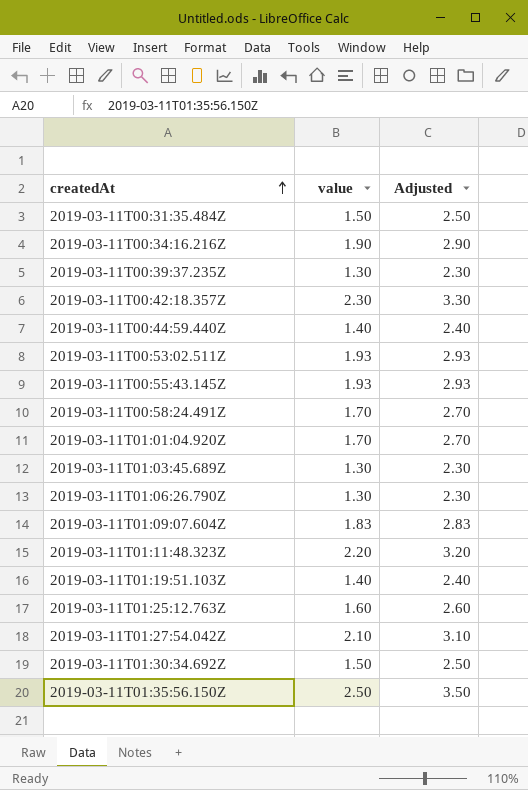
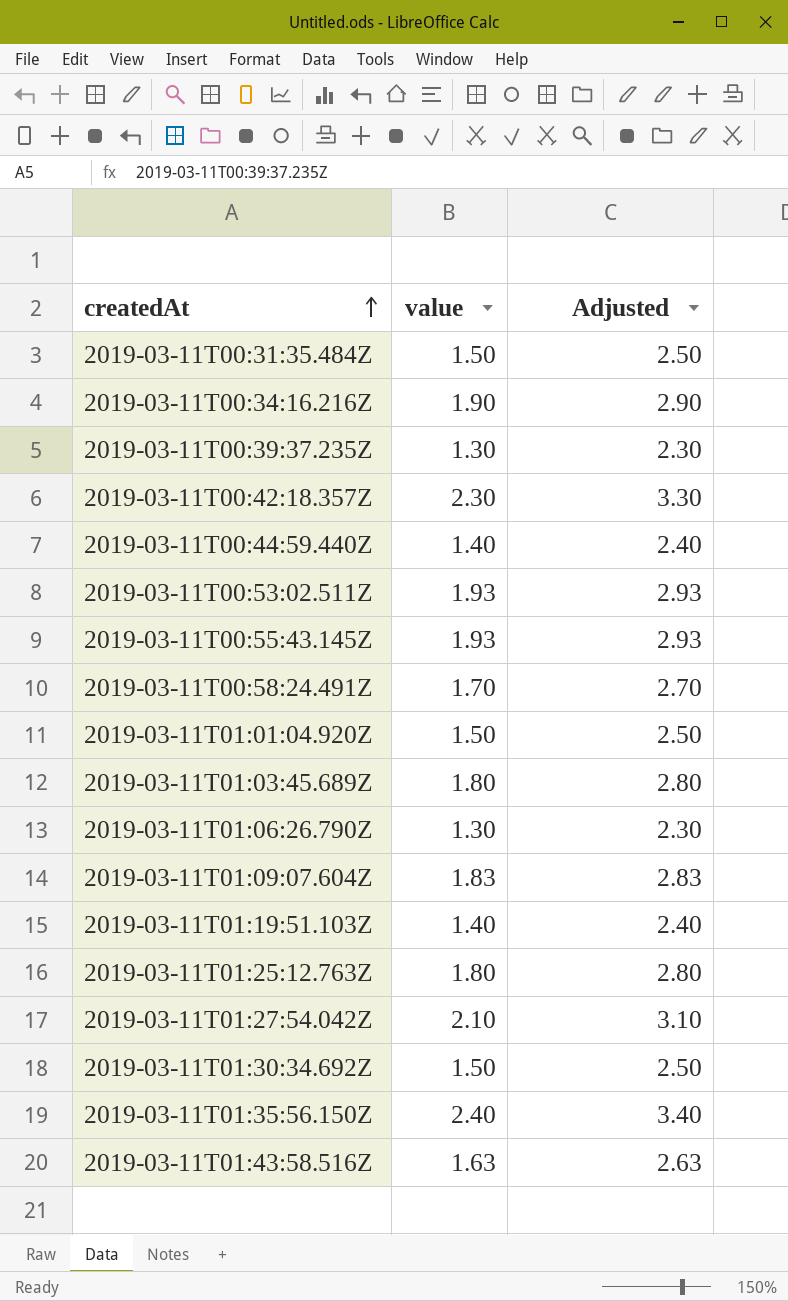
row 2019-03-11T01:11:48.323Z: 2.20 | 3.20 -> none
2019-03-11T01:01:04.920Z | value: 1.70 -> 1.50
2019-03-11T01:01:04.920Z | Adjusted: 2.70 -> 2.50
2019-03-11T01:03:45.689Z | value: 1.30 -> 1.80
2019-03-11T01:03:45.689Z | Adjusted: 2.30 -> 2.80
2019-03-11T01:25:12.763Z | value: 1.60 -> 1.80
2019-03-11T01:25:12.763Z | Adjusted: 2.60 -> 2.80
2019-03-11T01:35:56.150Z | value: 2.50 -> 2.40
2019-03-11T01:35:56.150Z | Adjusted: 3.50 -> 3.40
row 2019-03-11T01:43:58.516Z: none -> 1.63 | 2.63

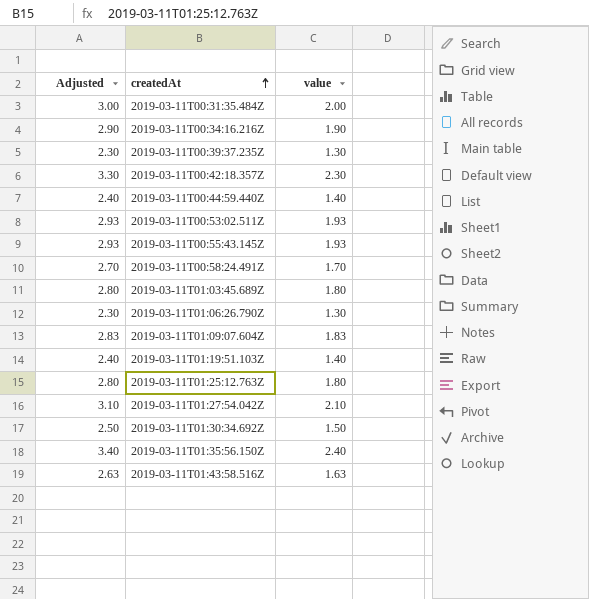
column Adjusted | position: 3 -> 1
row 2019-03-11T01:01:04.920Z: 1.50 | 2.50 -> none
2019-03-11T00:31:35.484Z | Adjusted: 2.50 -> 3.00
2019-03-11T00:31:35.484Z | value: 1.50 -> 2.00

